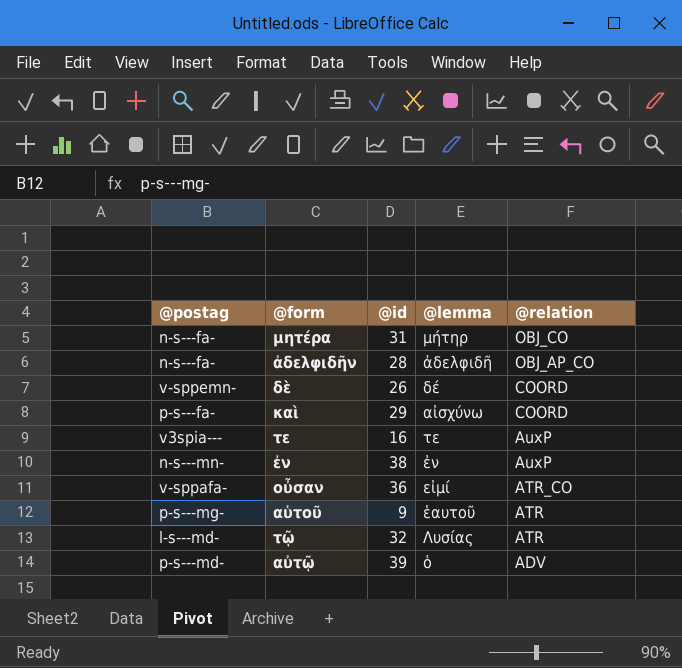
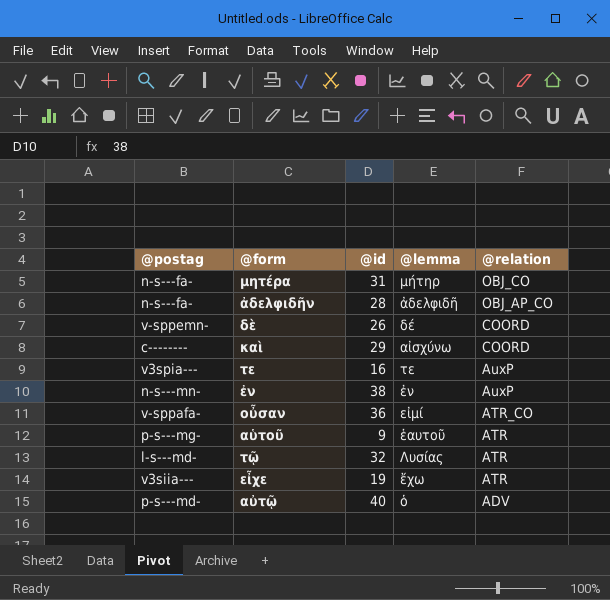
καὶ | @postag: p-s---fa- -> c--------
row εἶχε: none -> v3siia--- | 19 | ἔχω | ATR
αὐτῷ | @id: 39 -> 40

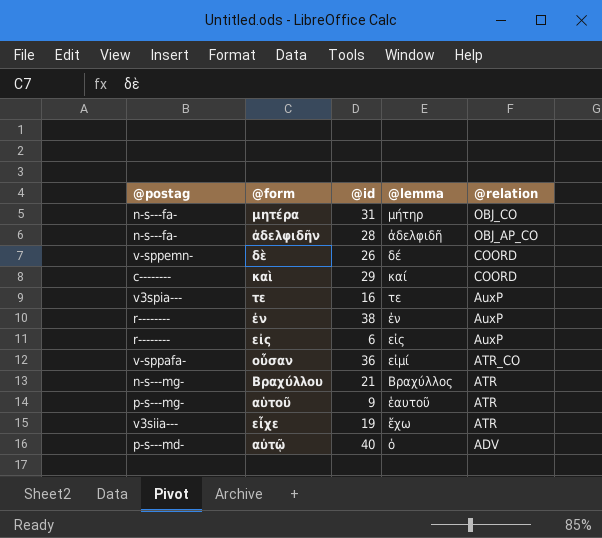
row τῷ: l-s---md- | 32 | Λυσίας | ATR -> none
καὶ | @lemma: αἰσχύνω -> καί
ἐν | @postag: n-s---mn- -> r--------
row εἰς: none -> r-------- | 6 | εἰς | AuxP
row Βραχύλλου: none -> n-s---mg- | 21 | Βραχύλλος | ATR

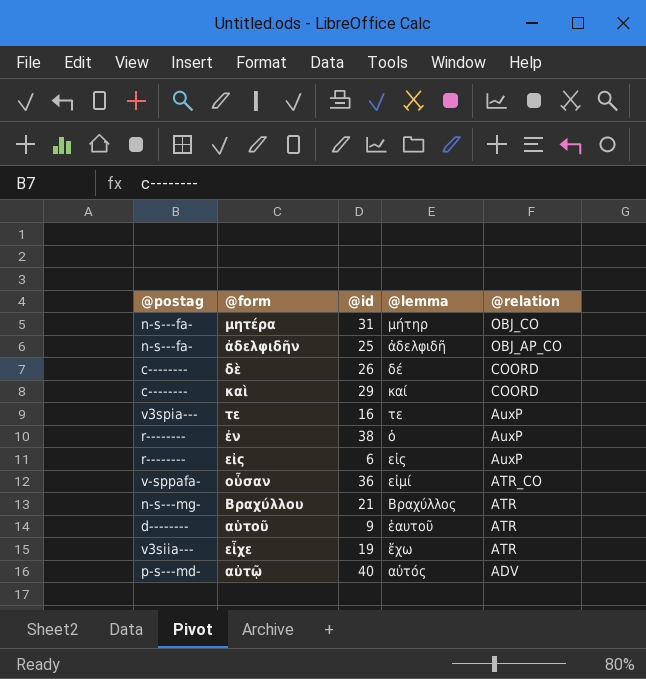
ἀδελφιδῆν | @id: 28 -> 25
δὲ | @postag: v-sppemn- -> c--------
ἐν | @lemma: ἐν -> ὁ
αὑτοῦ | @postag: p-s---mg- -> d--------
αὐτῷ | @lemma: ὁ -> αὐτός

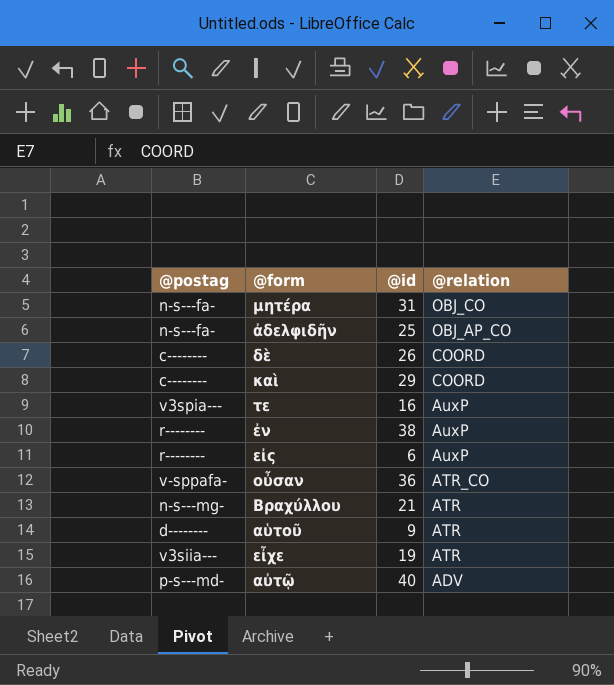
column @lemma | position: 4 -> none

